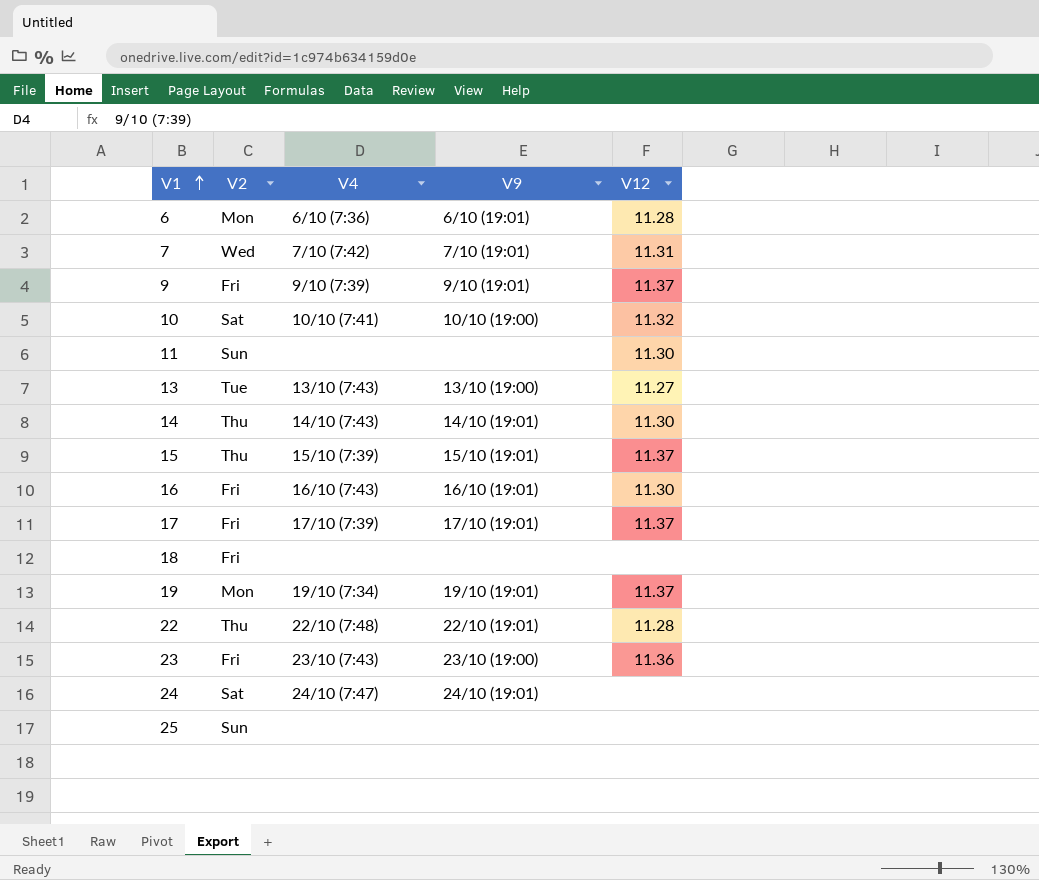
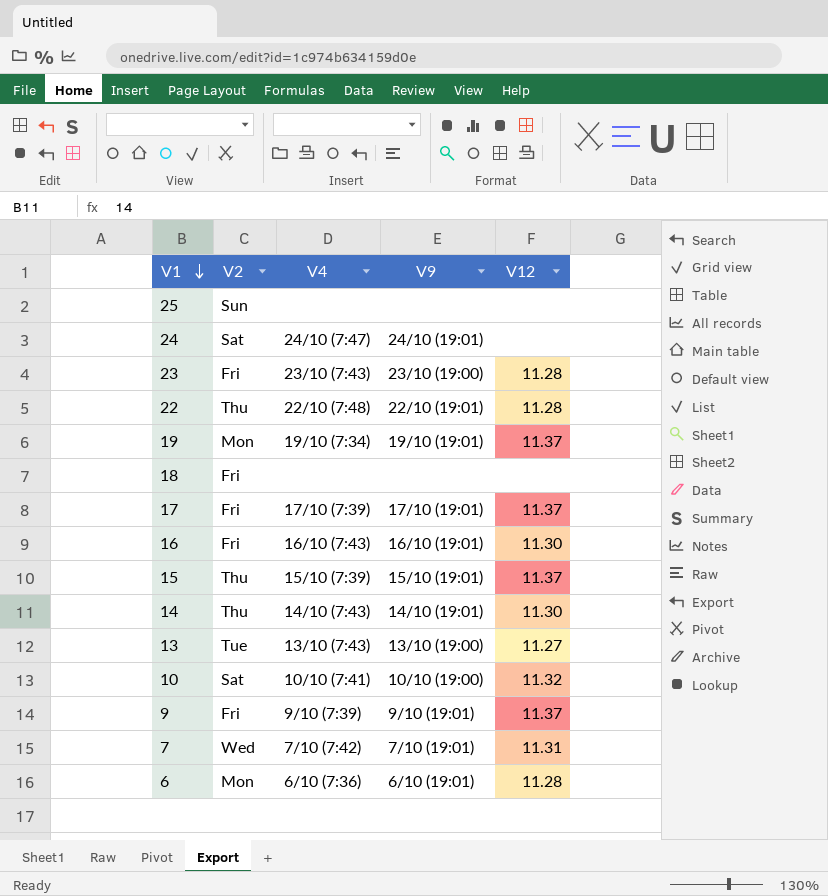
row order: V1 ascending -> V1 descending
row 11: Sun | none | none | 11.30 -> none
23 | V12: 11.36 -> 11.28

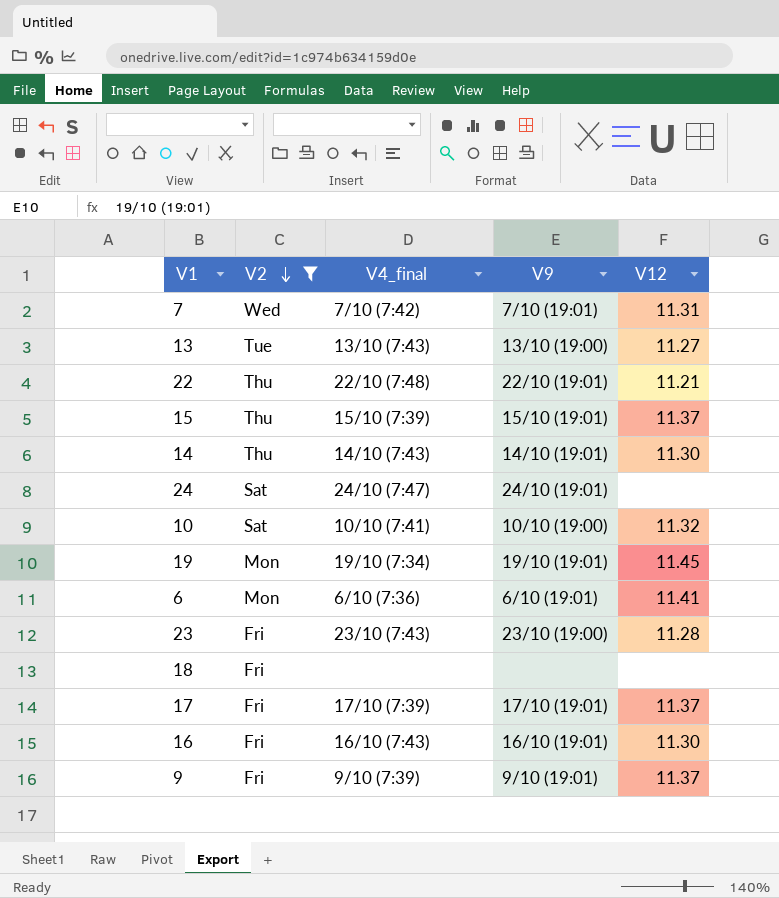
filter: none -> V2 != Sun
row order: V1 descending -> V2 descending
column name: V4 -> V4_final
22 | V12: 11.28 -> 11.21
19 | V12: 11.37 -> 11.45
6 | V12: 11.28 -> 11.41

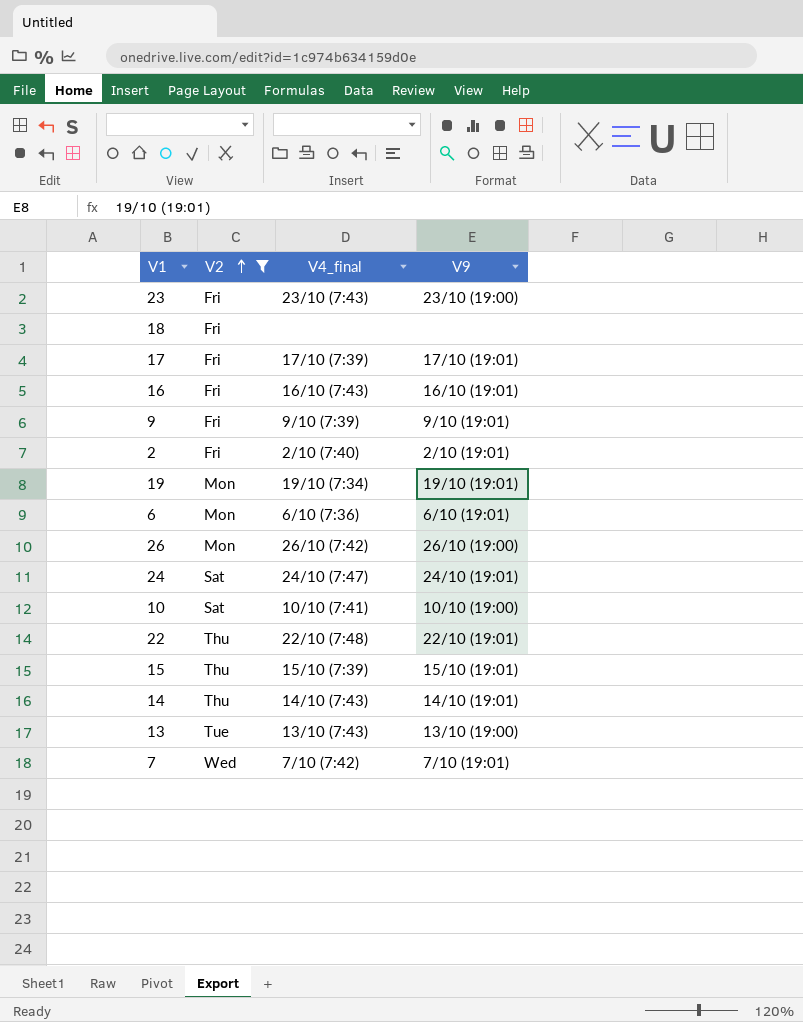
row order: V2 descending -> V2 ascending
column V12 | position: 5 -> none
row 2: none -> Fri | 2/10 (7:40) | 2/10 (19:01)
row 26: none -> Mon | 26/10 (7:42) | 26/10 (19:00)

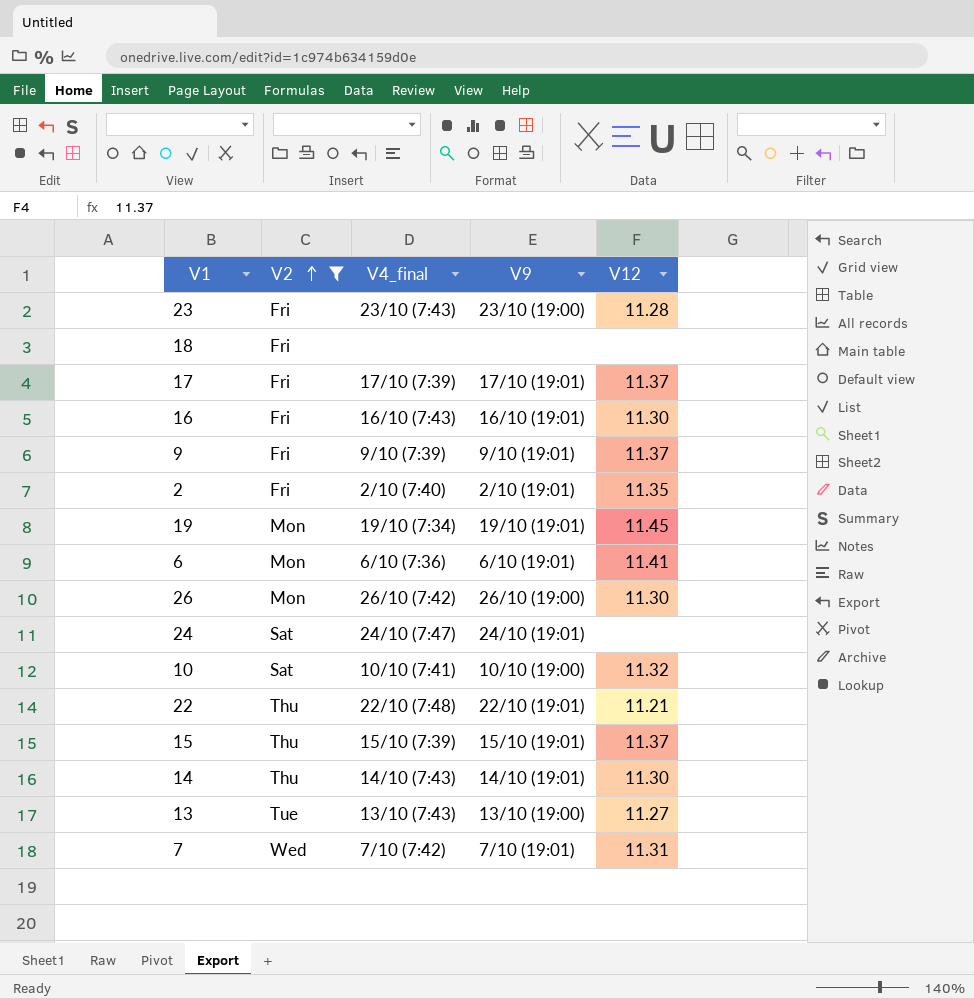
column V12 | position: none -> 5

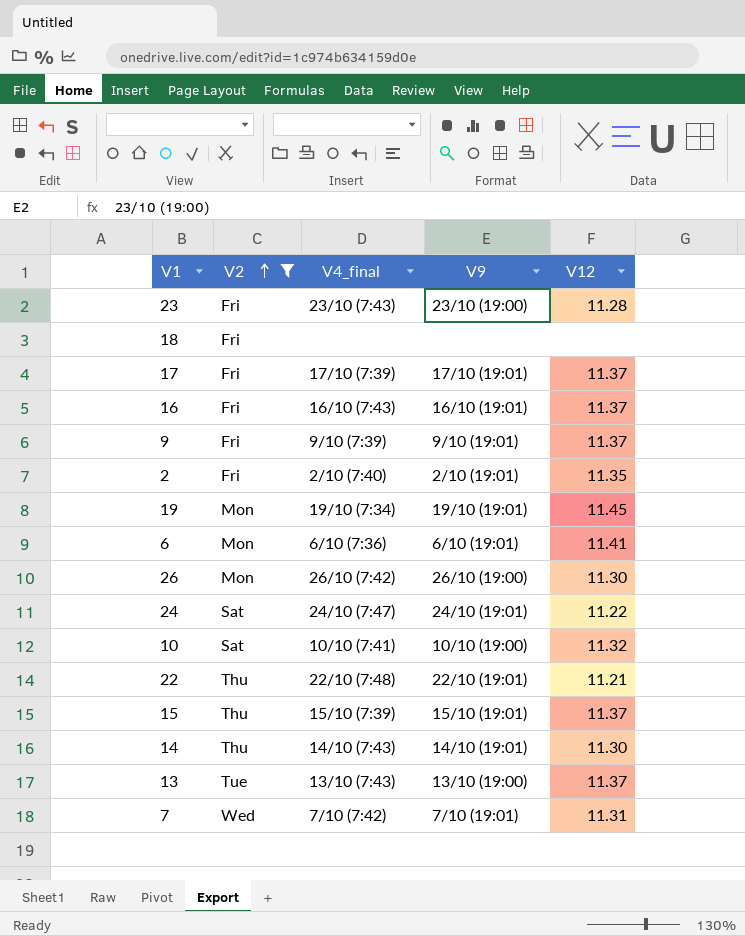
16 | V12: 11.30 -> 11.37
24 | V12: none -> 11.22
13 | V12: 11.27 -> 11.37

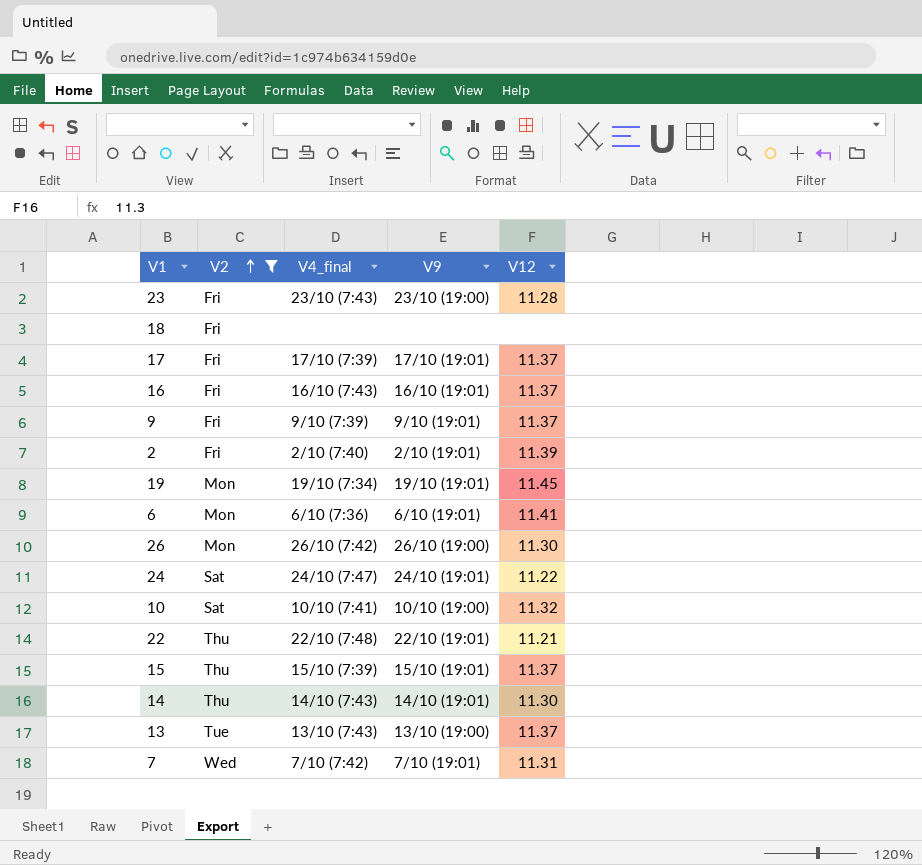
2 | V12: 11.35 -> 11.39

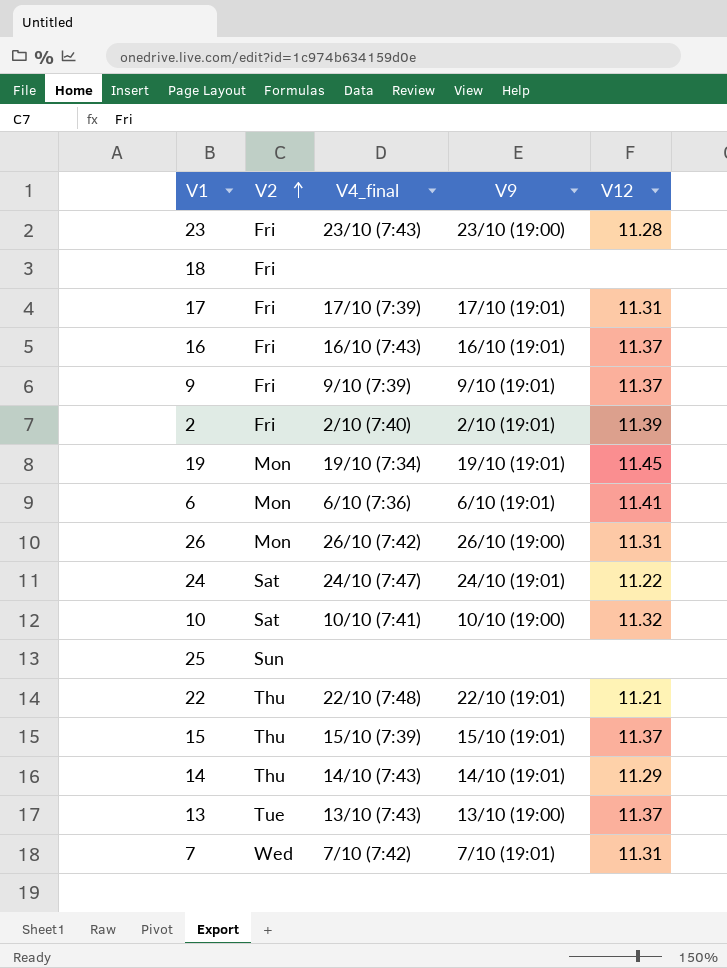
filter: V2 != Sun -> none
17 | V12: 11.37 -> 11.31
26 | V12: 11.30 -> 11.31
14 | V12: 11.30 -> 11.29

